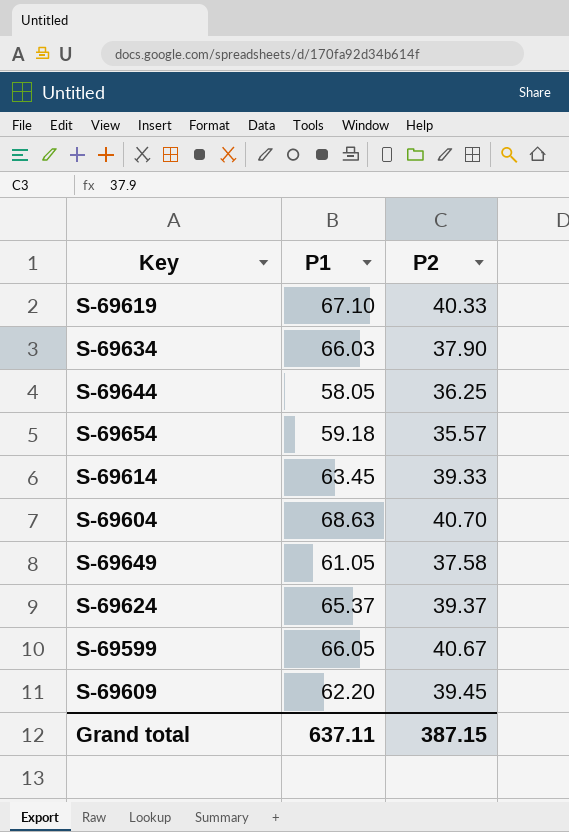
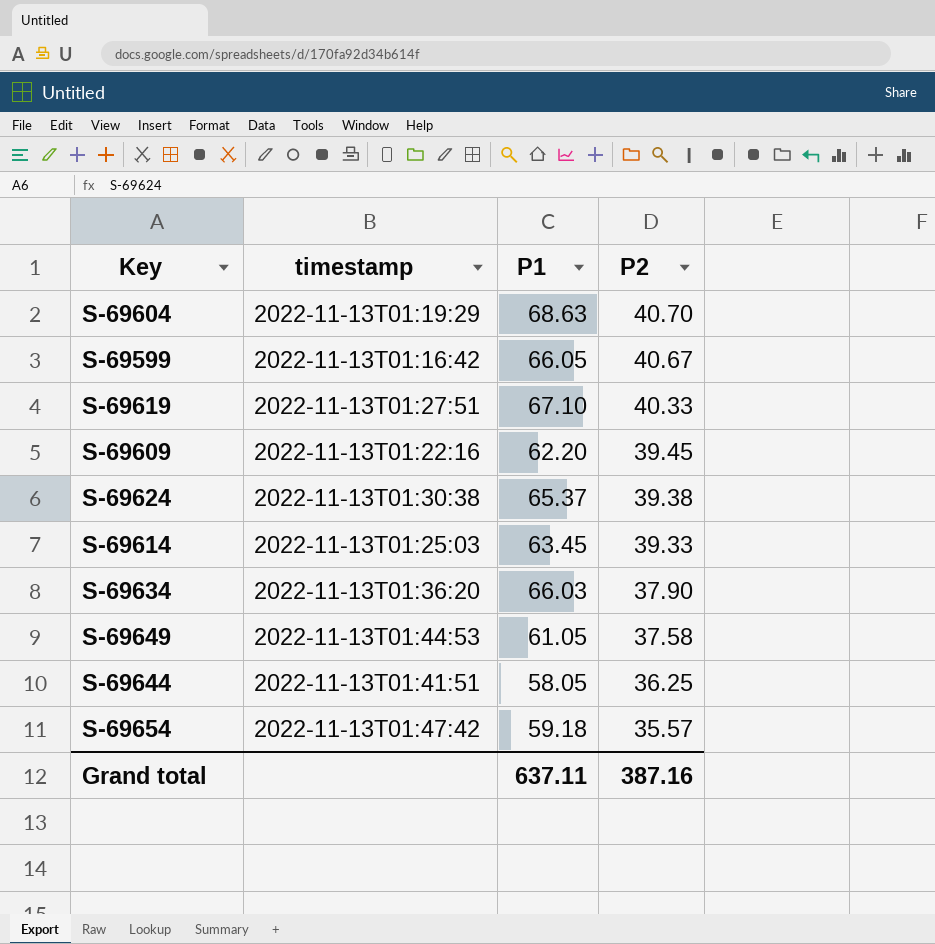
row order: none -> P2 descending
column timestamp | position: none -> 2
S-69624 | P2: 39.37 -> 39.38
Grand total | P2: 387.15 -> 387.16

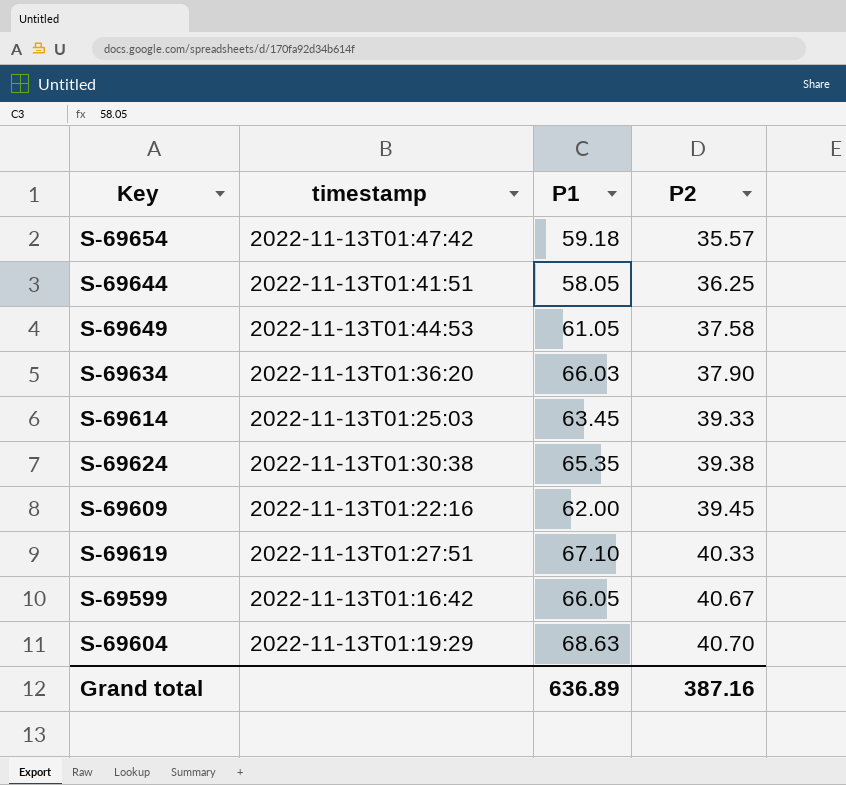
row order: P2 descending -> P2 ascending
S-69624 | P1: 65.37 -> 65.35
S-69609 | P1: 62.20 -> 62.00
Grand total | P1: 637.11 -> 636.89

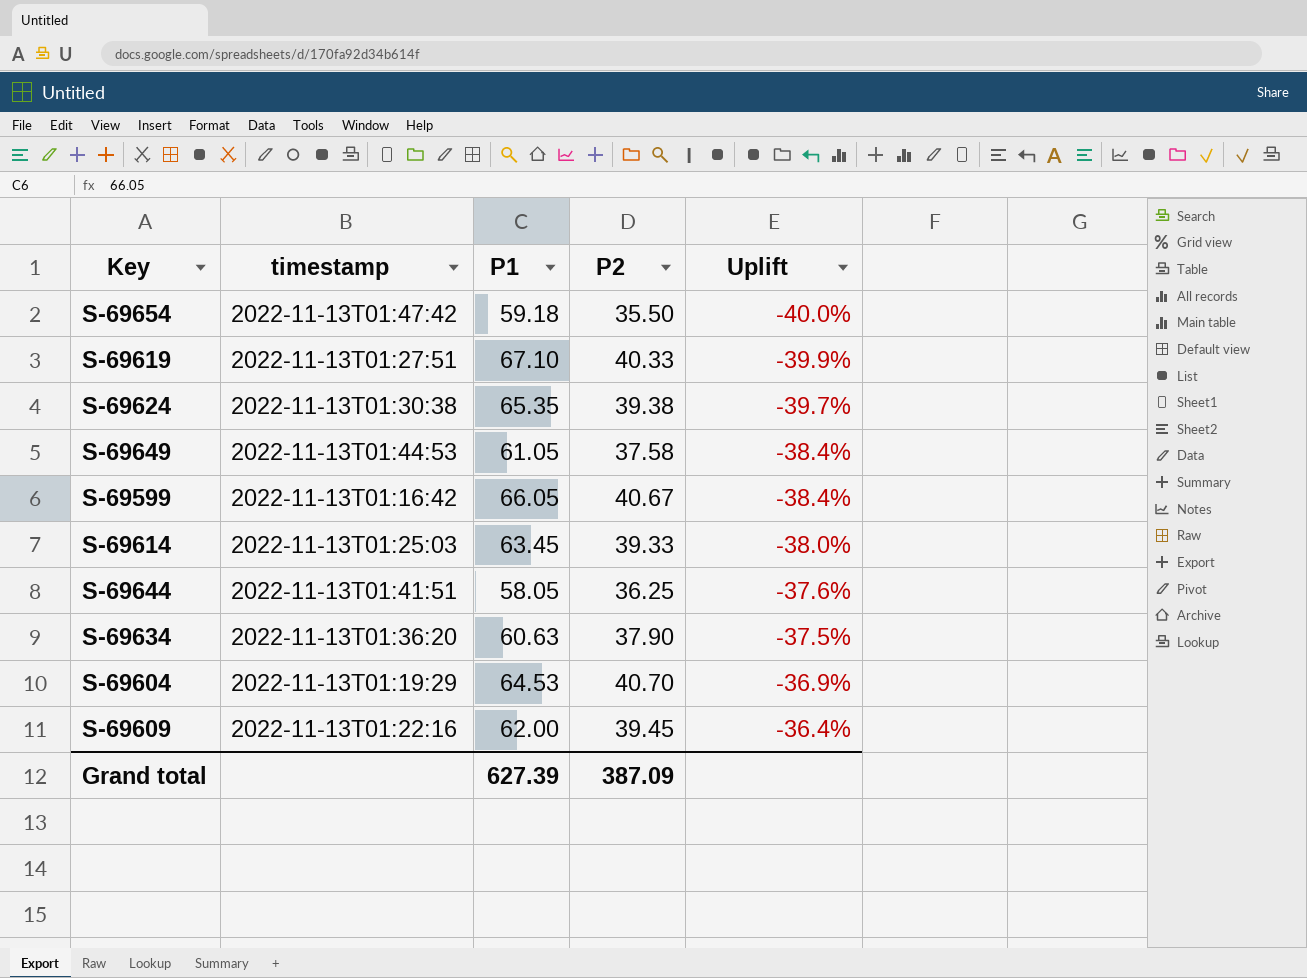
row order: P2 ascending -> Uplift ascending
column Uplift | formula: none -> ([P2] - [P1]) / [P1]
S-69654 | P2: 35.57 -> 35.50
S-69634 | P1: 66.03 -> 60.63
S-69604 | P1: 68.63 -> 64.53
Grand total | P1: 636.89 -> 627.39
Grand total | P2: 387.16 -> 387.09

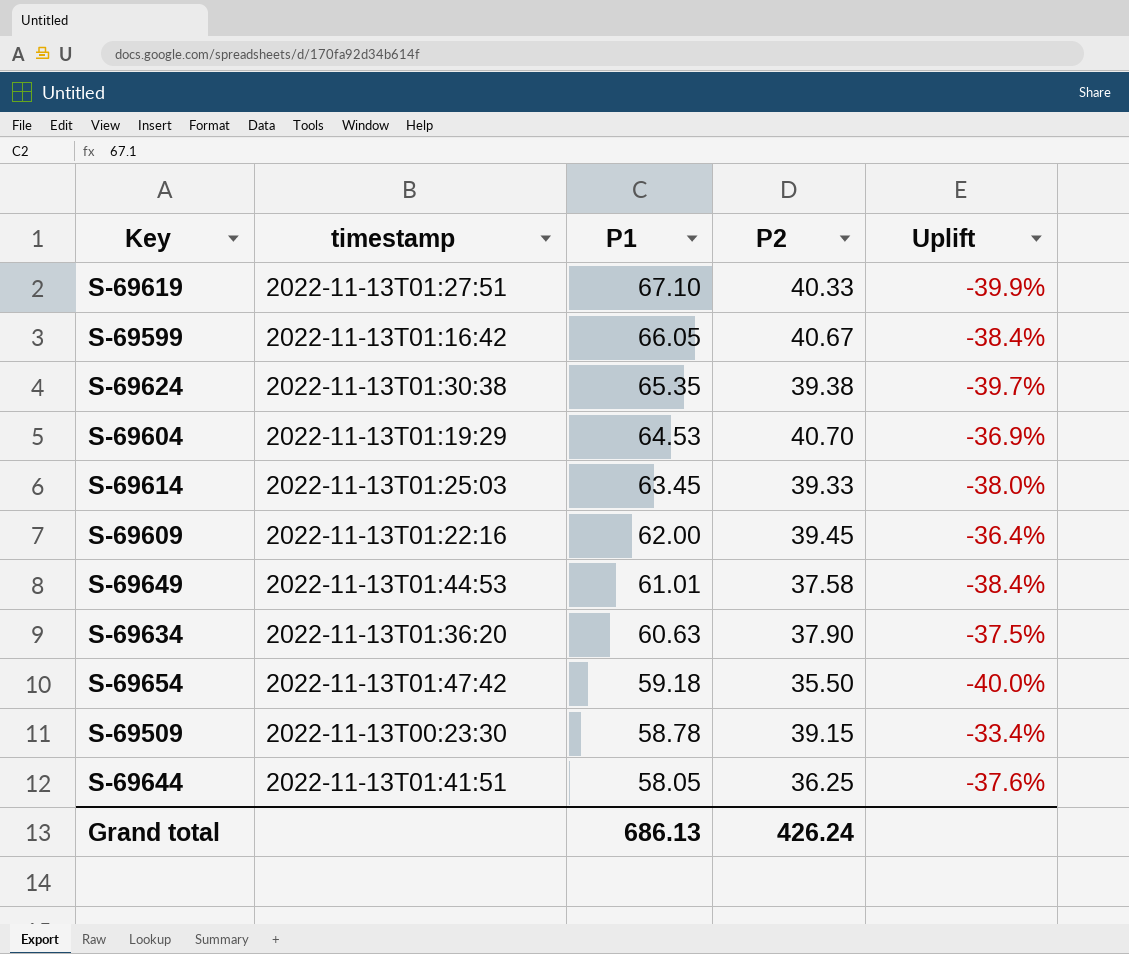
row order: Uplift ascending -> P1 descending
S-69649 | P1: 61.05 -> 61.01
row S-69509: none -> 2022-11-13T00:23:30 | 58.78 | 39.15 | -33.4%
Grand total | P1: 627.39 -> 686.13
Grand total | P2: 387.09 -> 426.24

